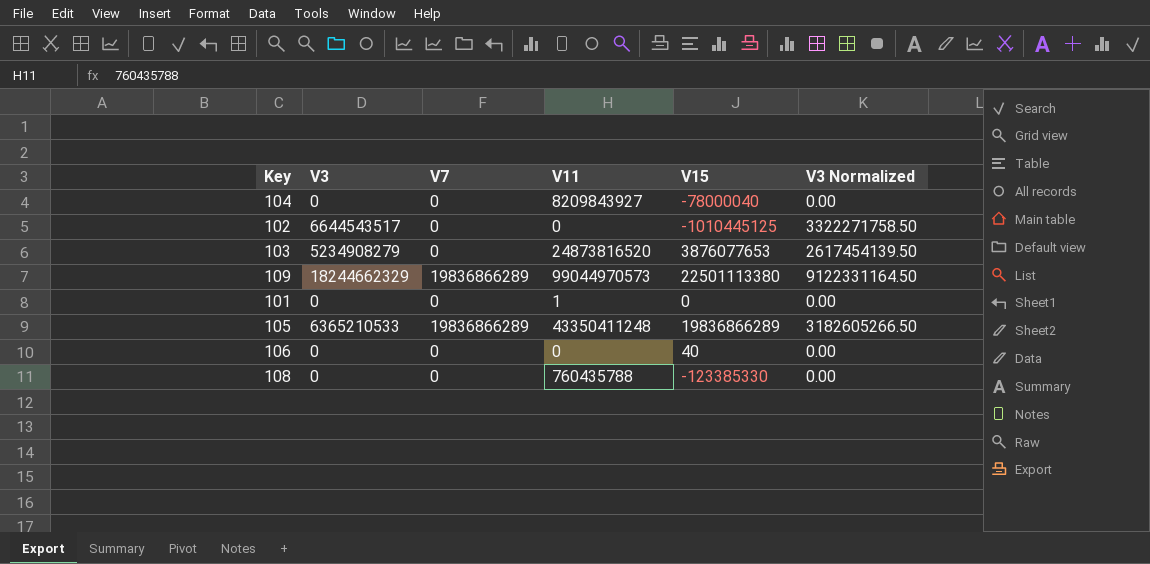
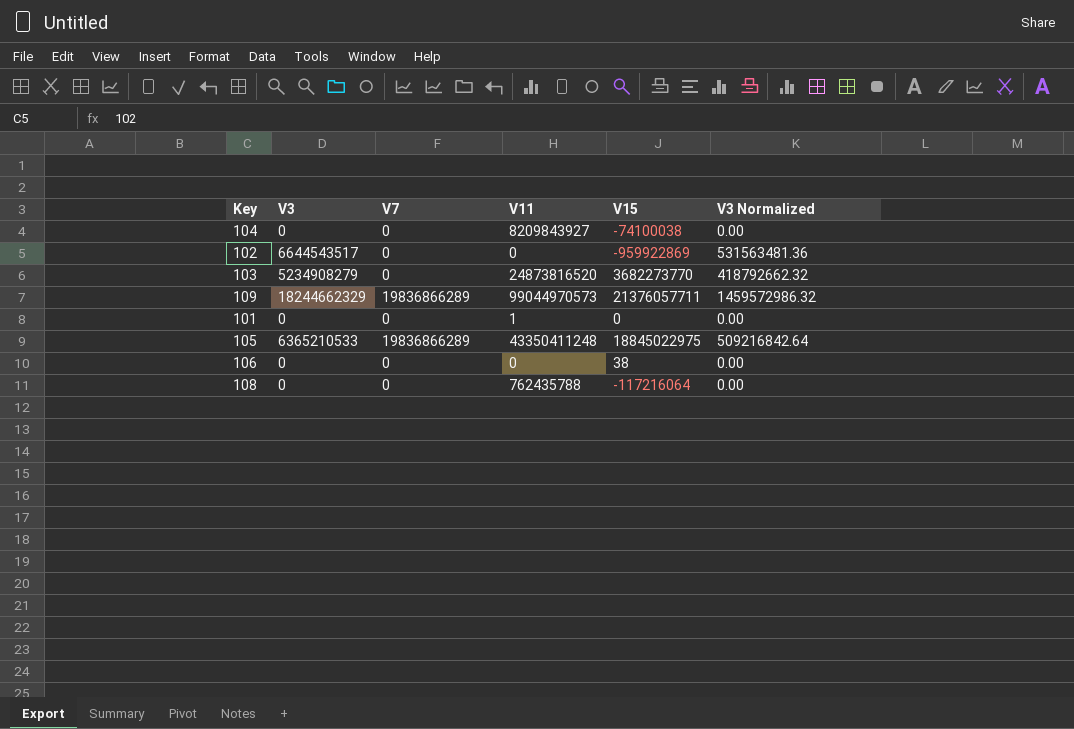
column V3 Normalized | formula: [V3] * 0.5 -> [V3] * 0.08
104 | V15: -78000040 -> -74100038
102 | V15: -1010445125 -> -959922869
103 | V15: 3876077653 -> 3682273770
109 | V15: 22501113380 -> 21376057711
105 | V15: 19836866289 -> 18845022975
106 | V15: 40 -> 38
108 | V11: 760435788 -> 762435788
108 | V15: -123385330 -> -117216064

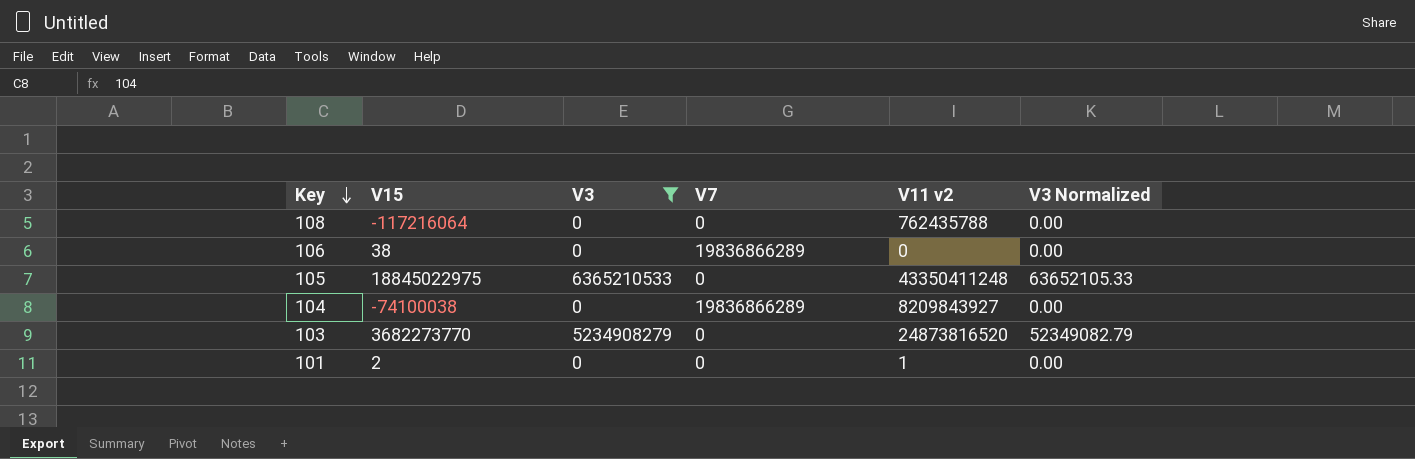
filter: none -> V3 <= 6365210533
row order: none -> Key descending
column V15 | position: 5 -> 2
column name: V11 -> V11 v2
column V3 Normalized | formula: [V3] * 0.08 -> [V3] * 0.01
106 | V7: 0 -> 19836866289
105 | V7: 19836866289 -> 0
104 | V7: 0 -> 19836866289
101 | V15: 0 -> 2

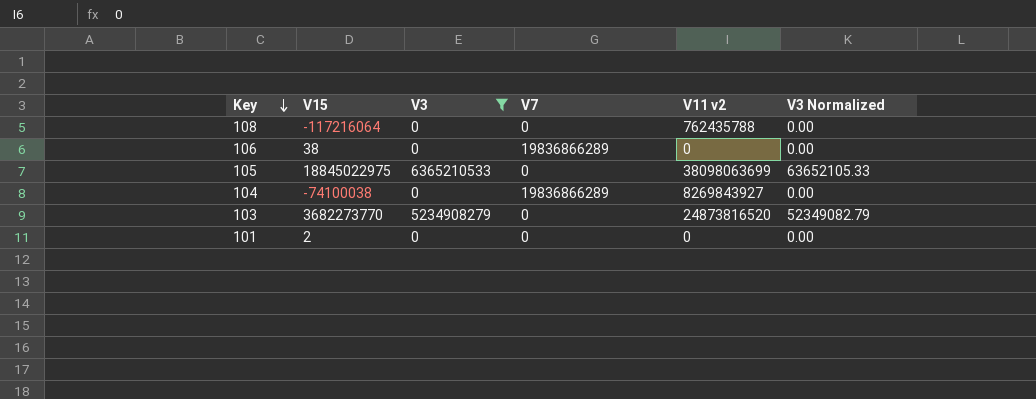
105 | V11 v2: 43350411248 -> 38098063699
104 | V11 v2: 8209843927 -> 8269843927
101 | V11 v2: 1 -> 0

